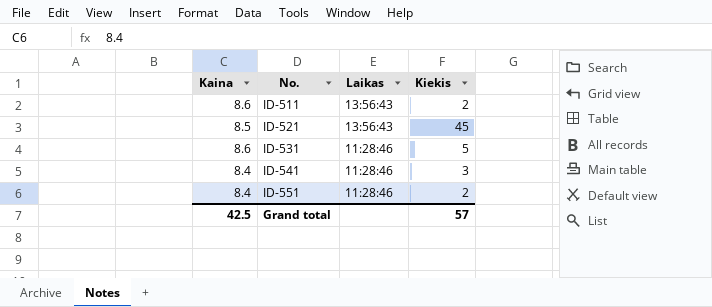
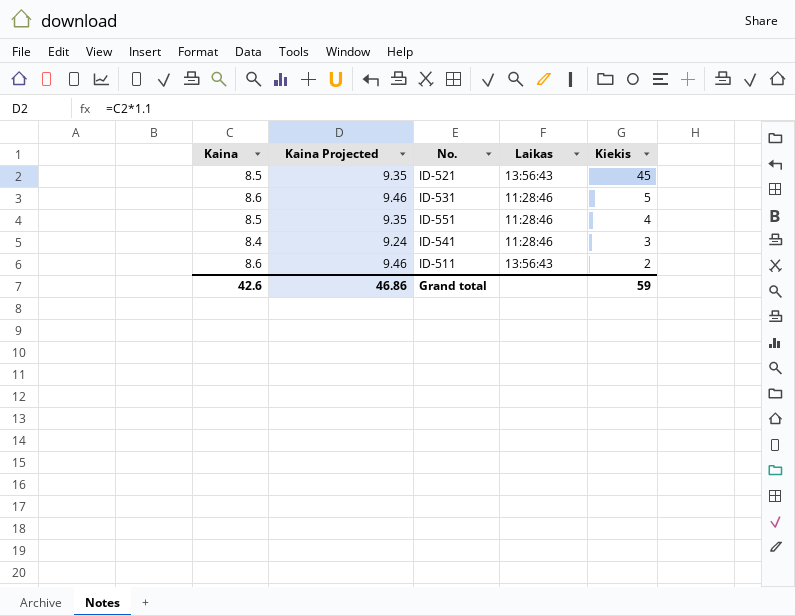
row order: No. ascending -> Kiekis descending
column Kaina Projected | formula: none -> [Kaina] * 1.1
ID-551 | Kaina: 8.4 -> 8.5
ID-551 | Kiekis: 2 -> 4
Grand total | Kaina: 42.5 -> 42.6
Grand total | Kiekis: 57 -> 59

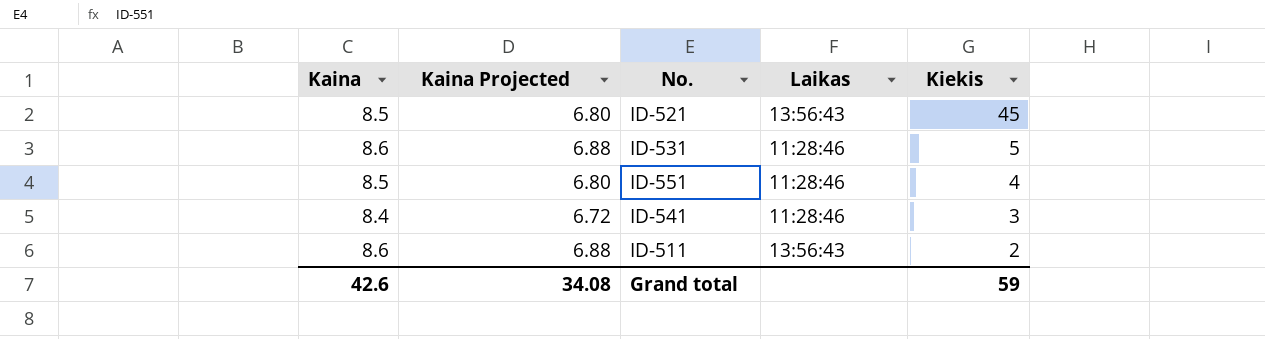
column Kaina Projected | formula: [Kaina] * 1.1 -> [Kaina] * 0.8
Grand total | Kaina Projected: 46.86 -> 34.08

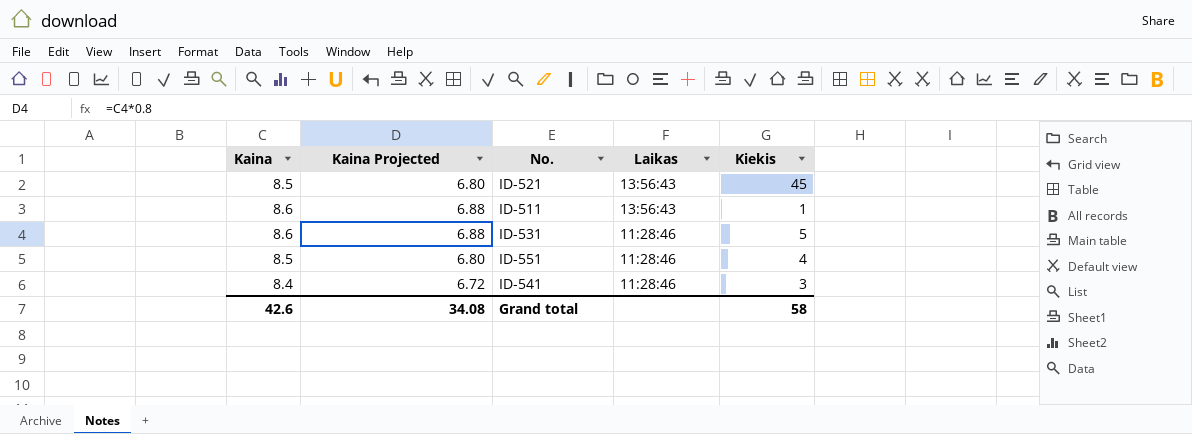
row order: Kiekis descending -> Laikas descending
ID-511 | Kiekis: 2 -> 1
Grand total | Kiekis: 59 -> 58

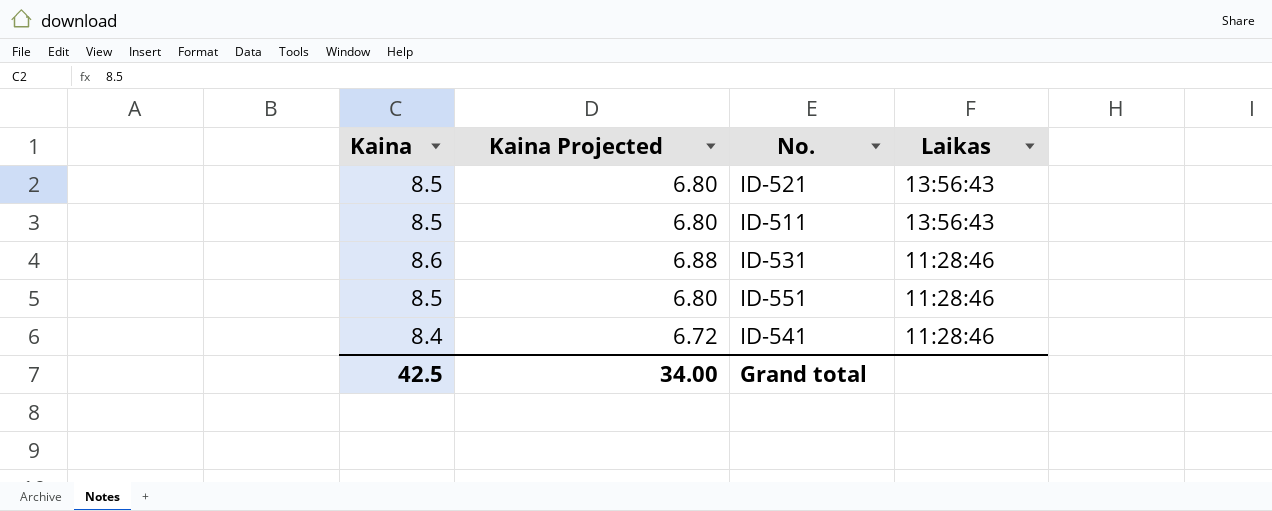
column Kiekis | position: 5 -> none
ID-511 | Kaina: 8.6 -> 8.5
ID-511 | Kaina Projected: 6.88 -> 6.80
Grand total | Kaina: 42.6 -> 42.5
Grand total | Kaina Projected: 34.08 -> 34.00

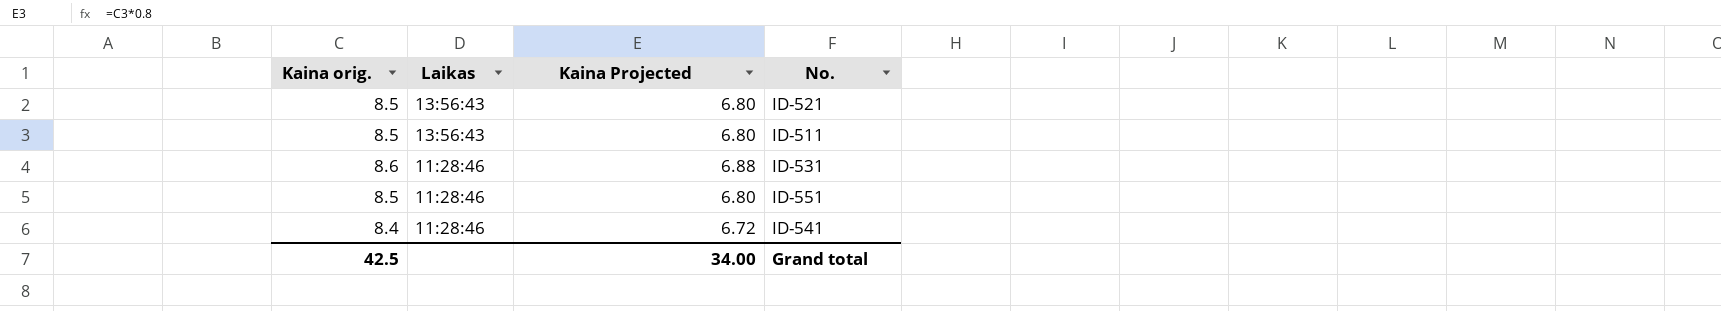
column name: Kaina -> Kaina orig.
column Laikas | position: 4 -> 2

